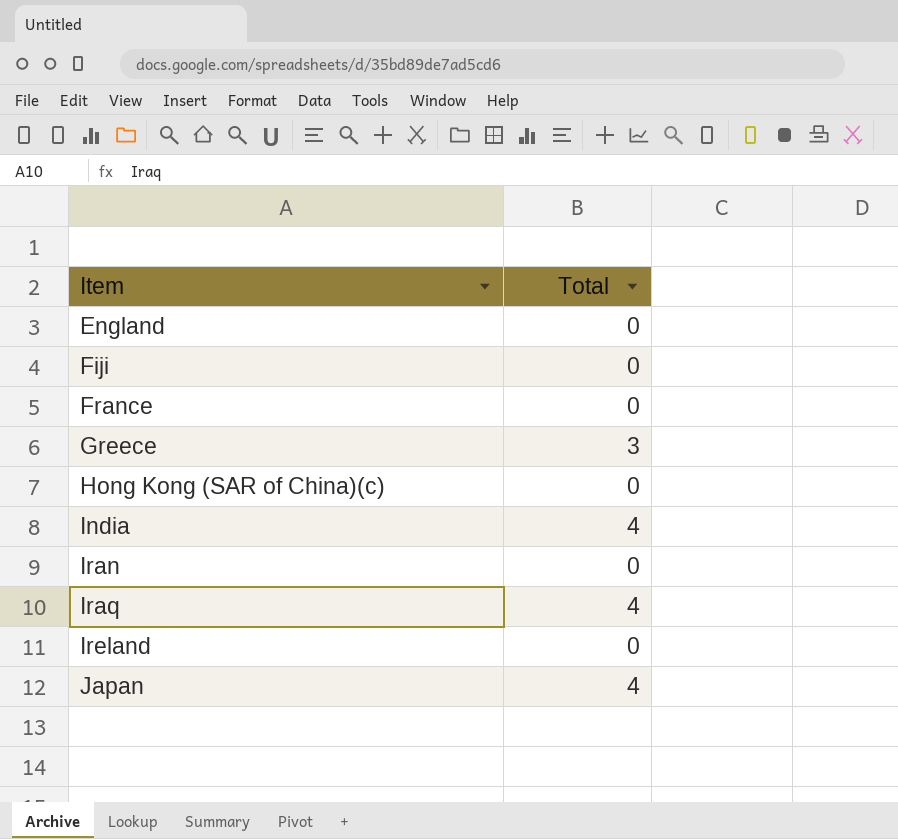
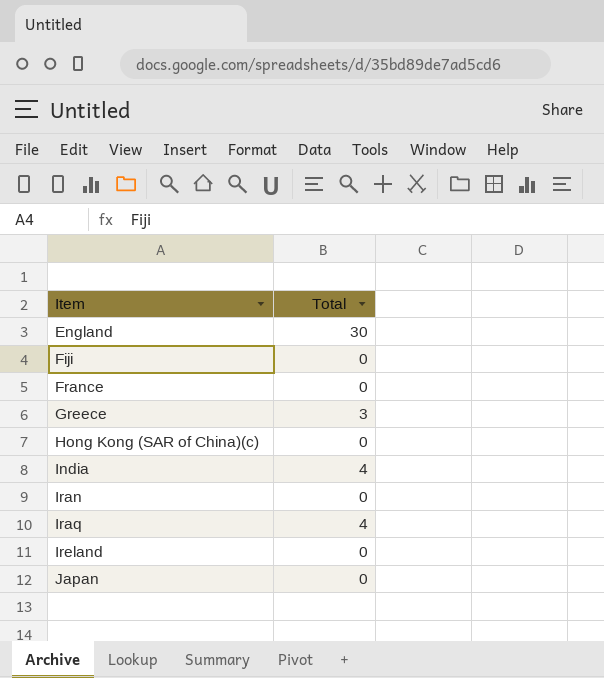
England | Total: 0 -> 30
Japan | Total: 4 -> 0

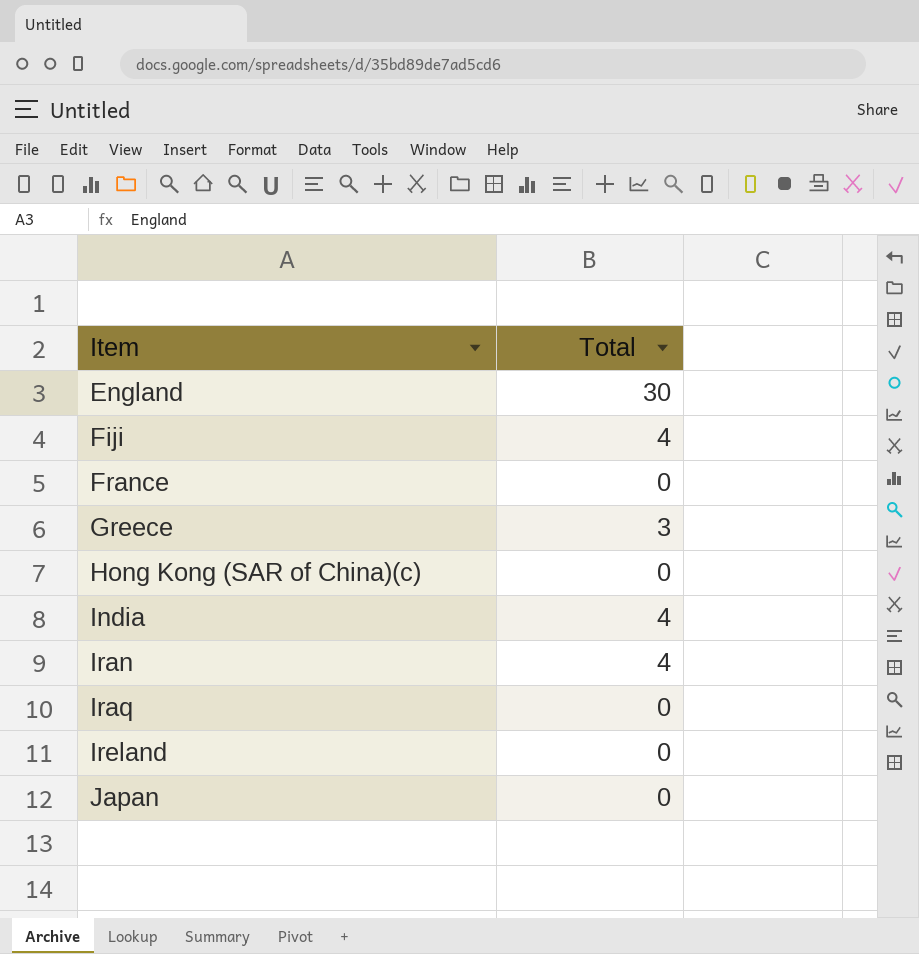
Fiji | Total: 0 -> 4
Iran | Total: 0 -> 4
Iraq | Total: 4 -> 0

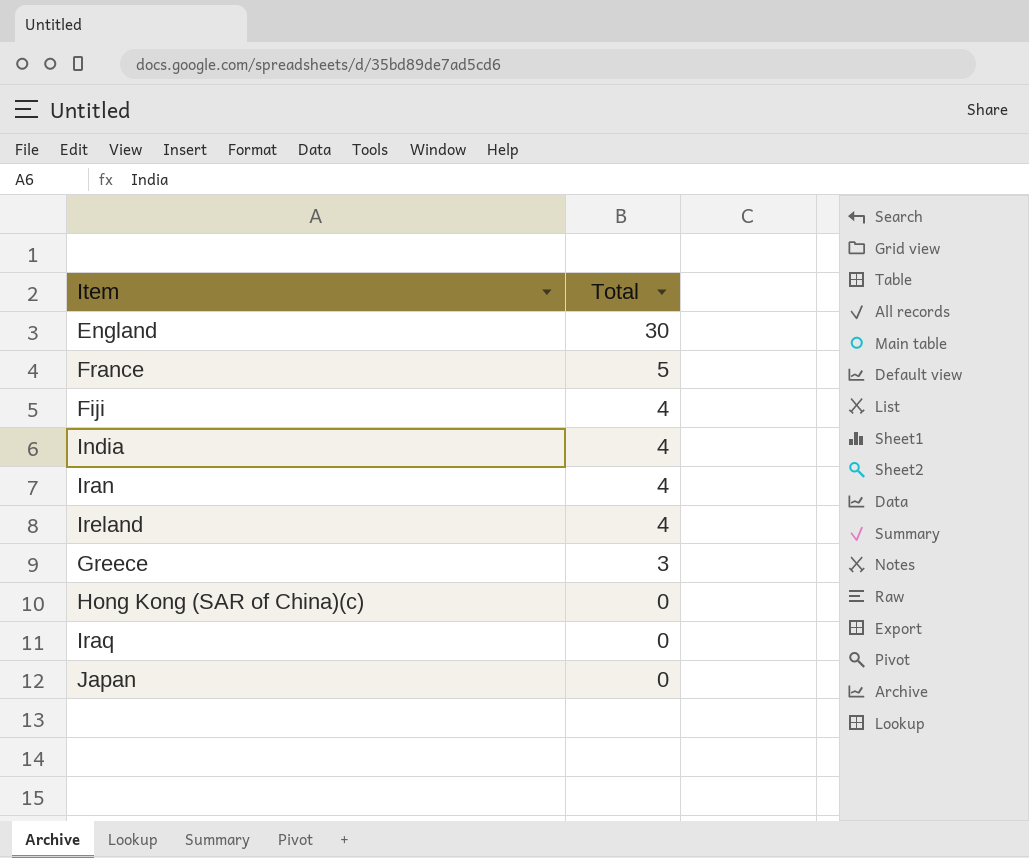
row order: Item ascending -> Total descending
France | Total: 0 -> 5
Ireland | Total: 0 -> 4

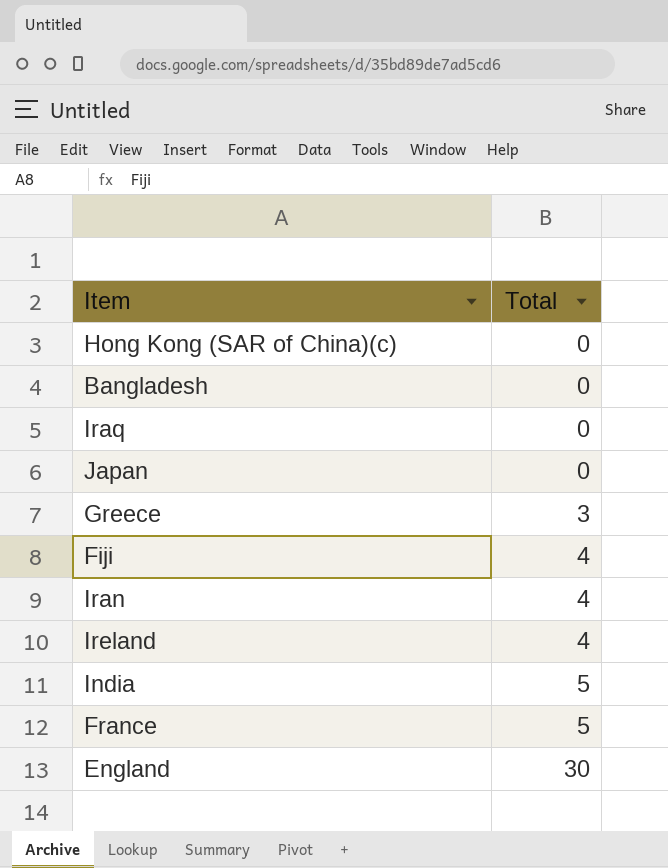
row order: Total descending -> Total ascending
row Bangladesh: none -> 0
India | Total: 4 -> 5

